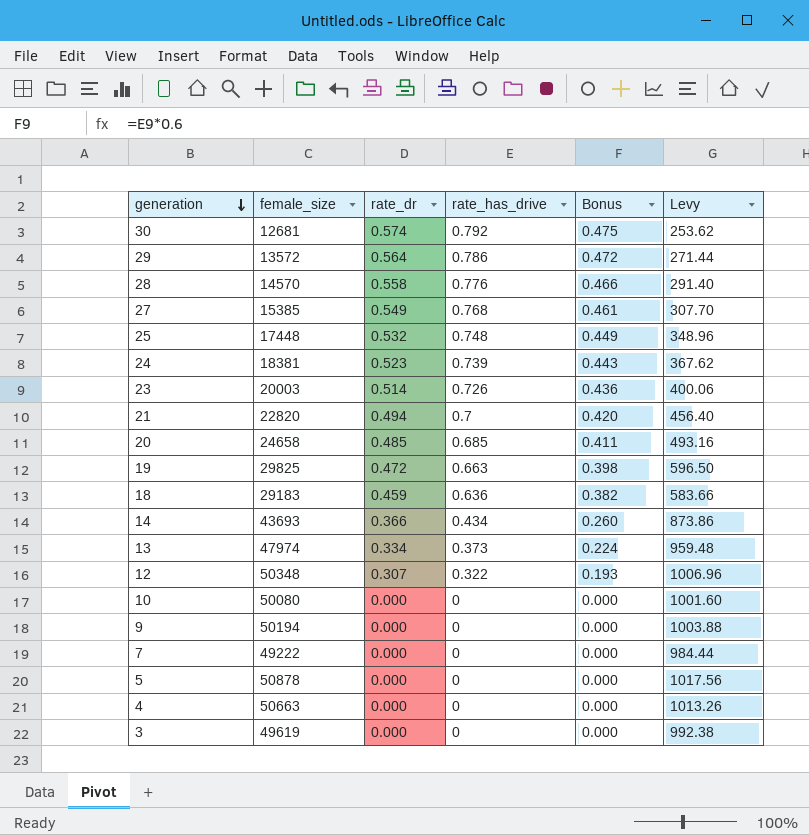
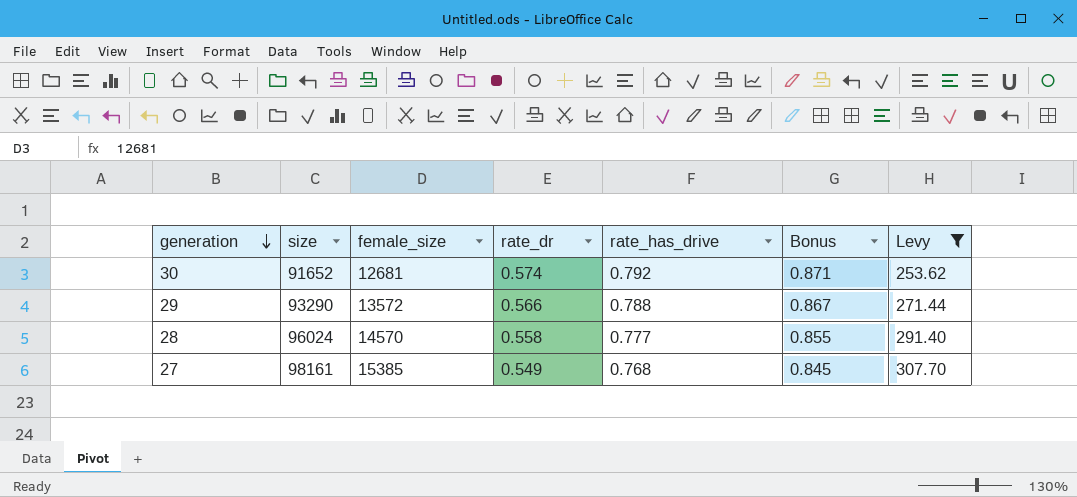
filter: none -> Levy <= 307.70
column size | position: none -> 2
column Bonus | formula: [rate_has_drive] * 0.6 -> [rate_has_drive] * 1.1
29 | rate_dr: 0.564 -> 0.566
29 | rate_has_drive: 0.786 -> 0.788
28 | rate_has_drive: 0.776 -> 0.777

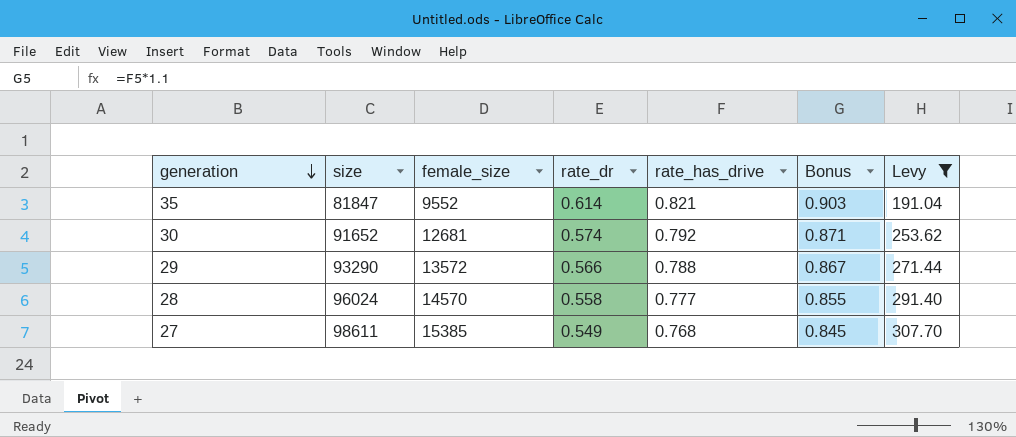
row 35: none -> 81847 | 9552 | 0.614 | 0.821 | 0.903 | 191.04
27 | size: 98161 -> 98611

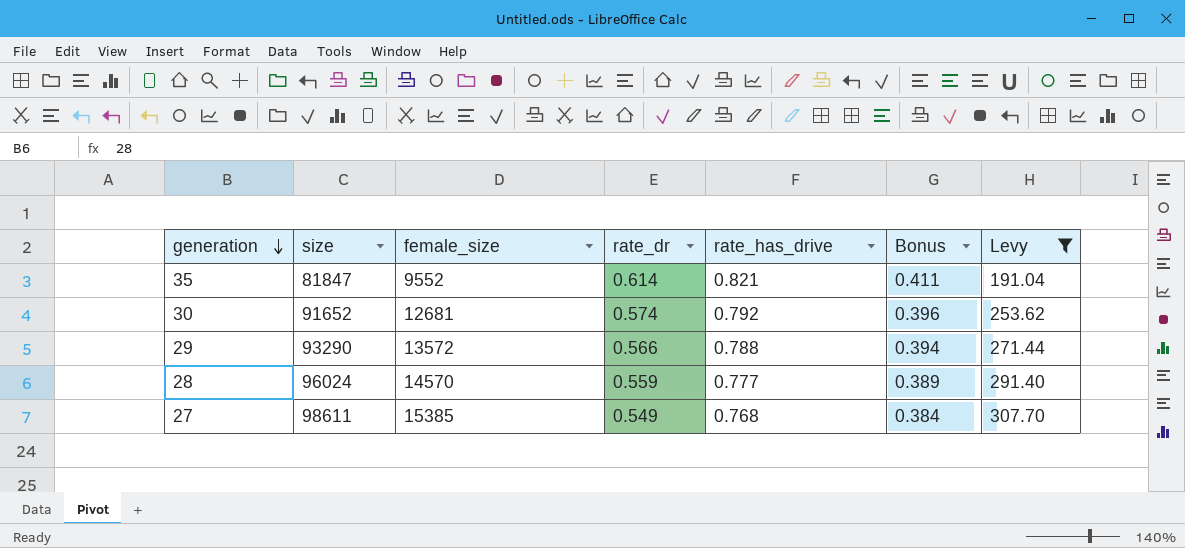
column Bonus | formula: [rate_has_drive] * 1.1 -> [rate_has_drive] * 0.5
28 | rate_dr: 0.558 -> 0.559

